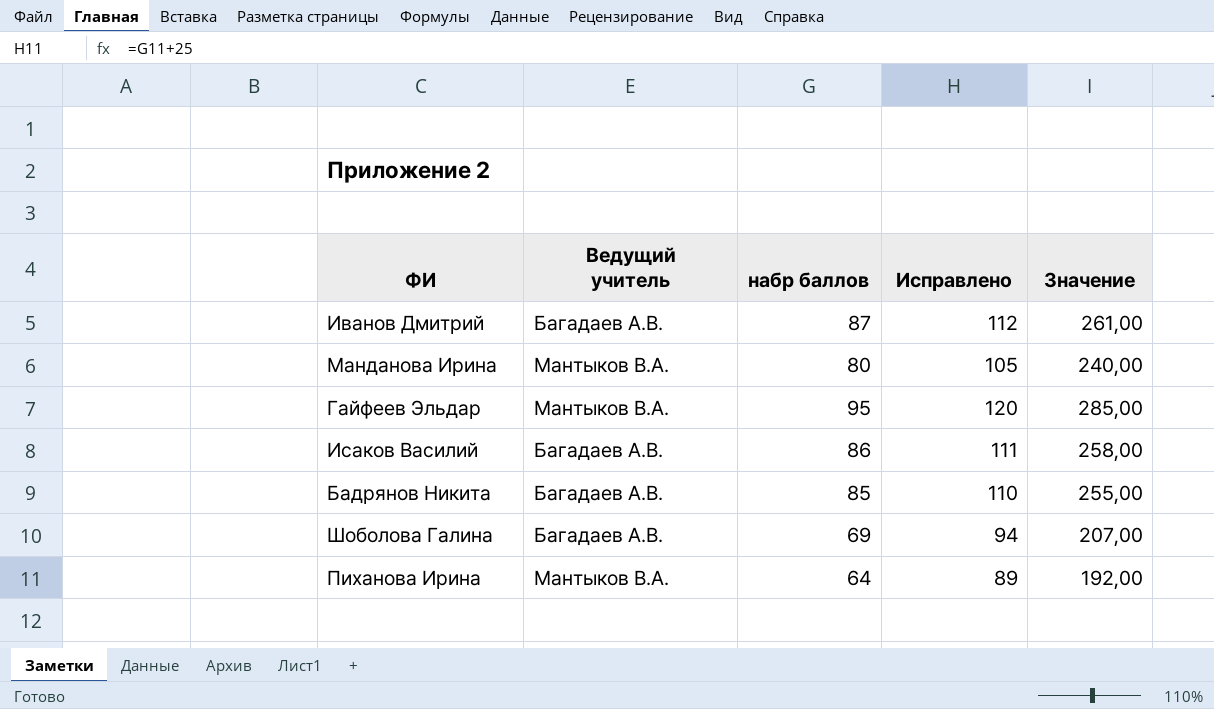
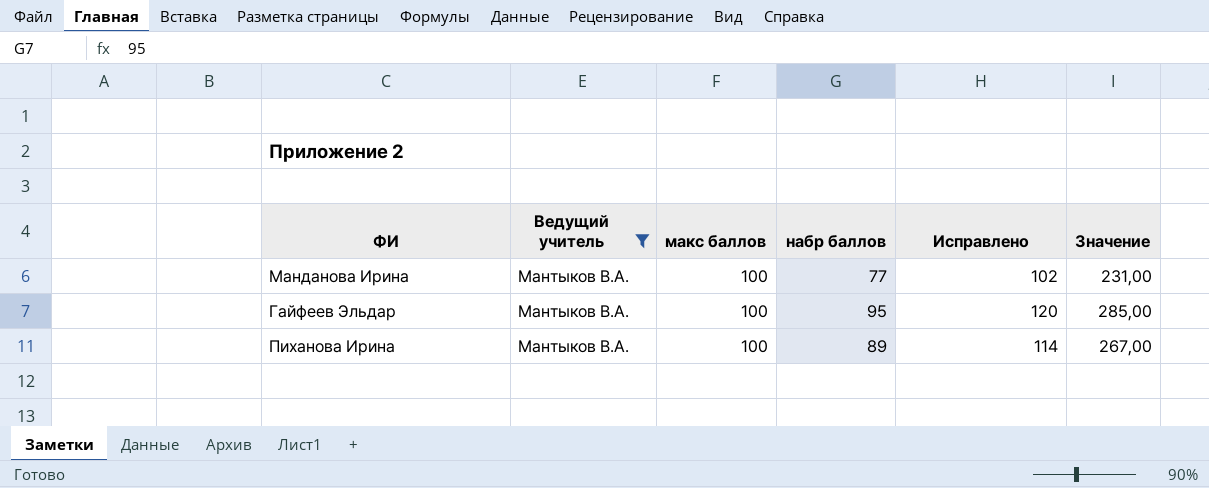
filter: none -> Ведущий учитель = Мантыков В.А.
column макс баллов | position: none -> 3
Манданова Ирина | набр баллов: 80 -> 77
Манданова Ирина | Исправлено: 105 -> 102
Манданова Ирина | Значение: 240,00 -> 231,00
Пиханова Ирина | набр баллов: 64 -> 89
Пиханова Ирина | Исправлено: 89 -> 114
Пиханова Ирина | Значение: 192,00 -> 267,00

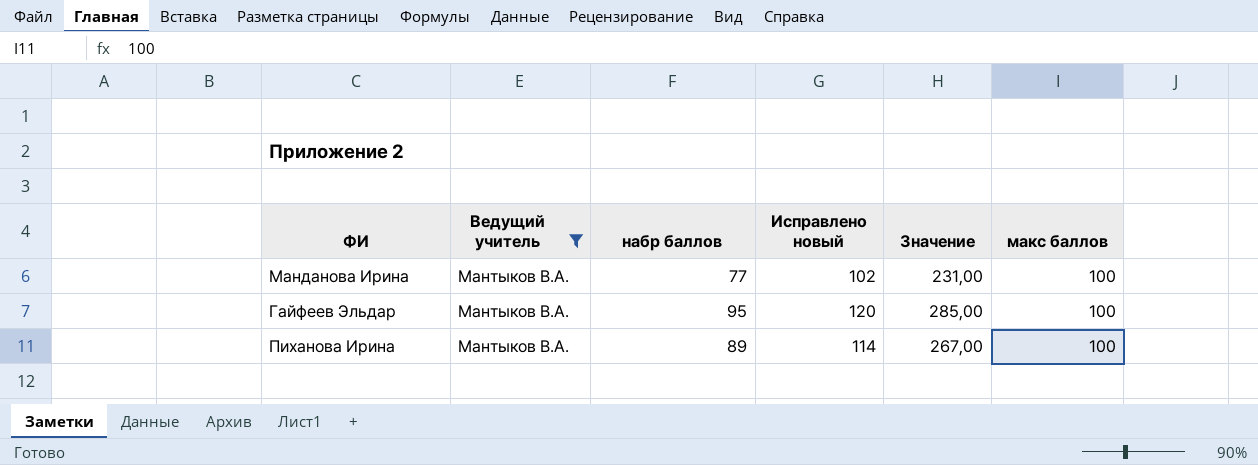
column name: Исправлено -> Исправлено новый
column макс баллов | position: 3 -> 6

